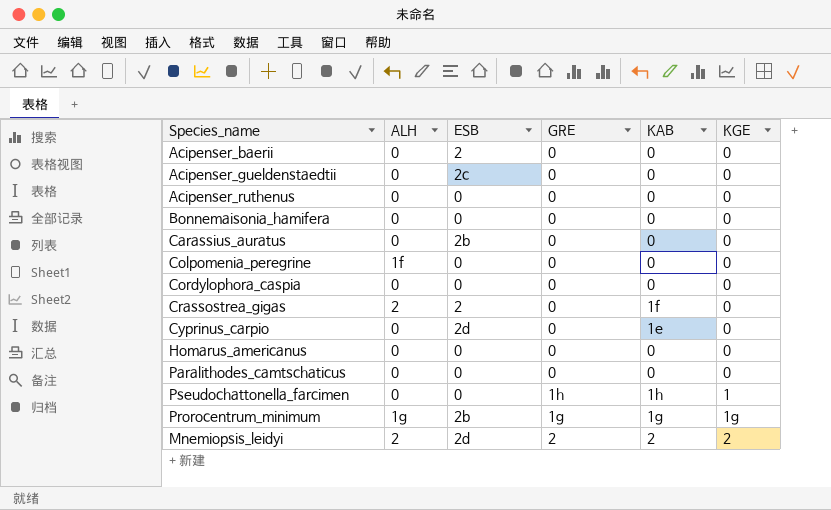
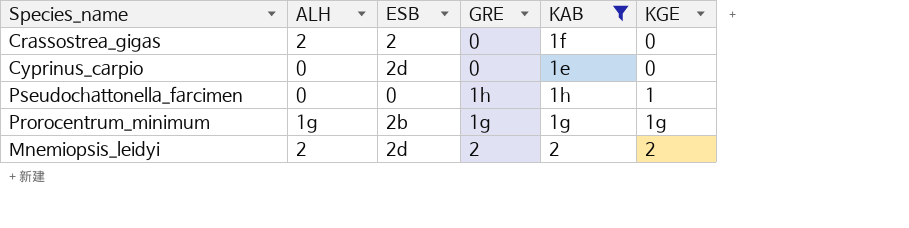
filter: none -> KAB != 0

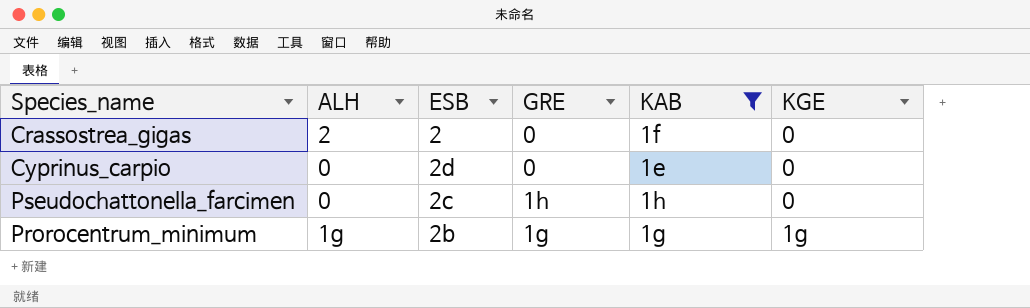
row Mnemiopsis_leidyi: 2 | 2d | 2 | 2 | 2 -> none
Pseudochattonella_farcimen | ESB: 0 -> 2c
Pseudochattonella_farcimen | KGE: 1 -> 0

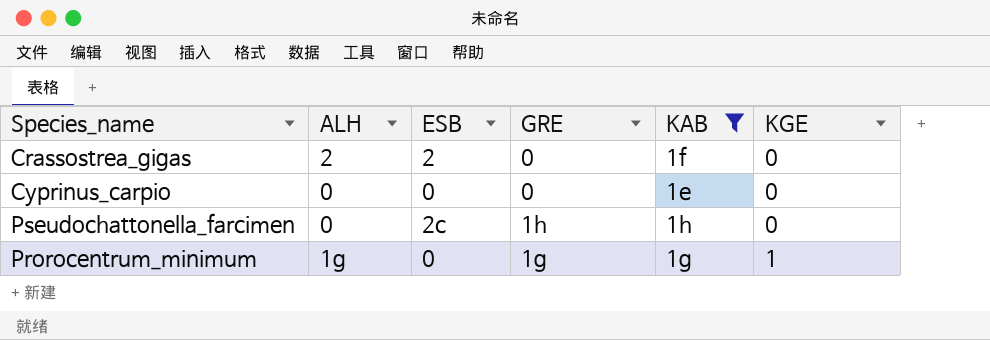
Cyprinus_carpio | ESB: 2d -> 0
Prorocentrum_minimum | ESB: 2b -> 0
Prorocentrum_minimum | KGE: 1g -> 1

